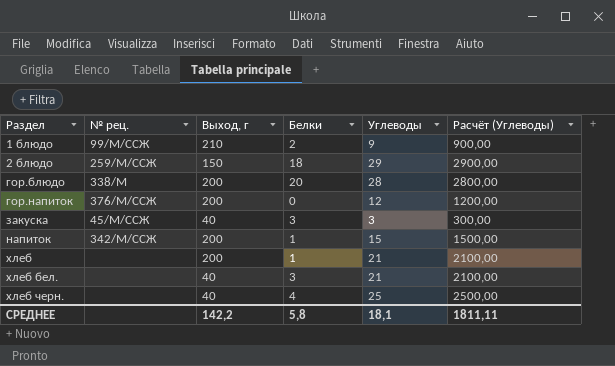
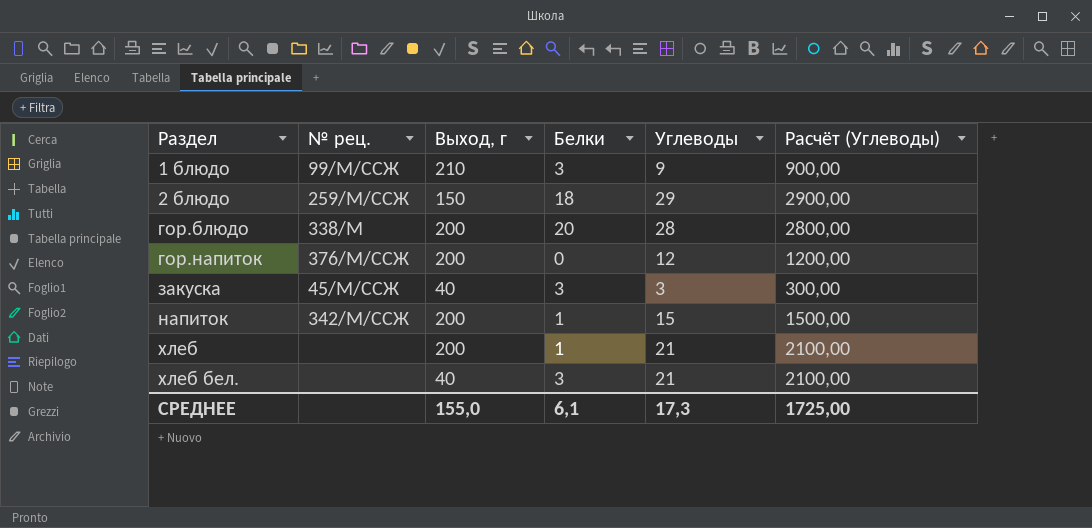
row хлеб черн.: none | 40 | 4 | 25 | 2500,00 -> none
1 блюдо | Белки: 2 -> 3
СРЕДНЕЕ | Выход, г: 142,2 -> 155,0
СРЕДНЕЕ | Белки: 5,8 -> 6,1
СРЕДНЕЕ | Углеводы: 18,1 -> 17,3
СРЕДНЕЕ | Расчёт (Углеводы): 1811,11 -> 1725,00

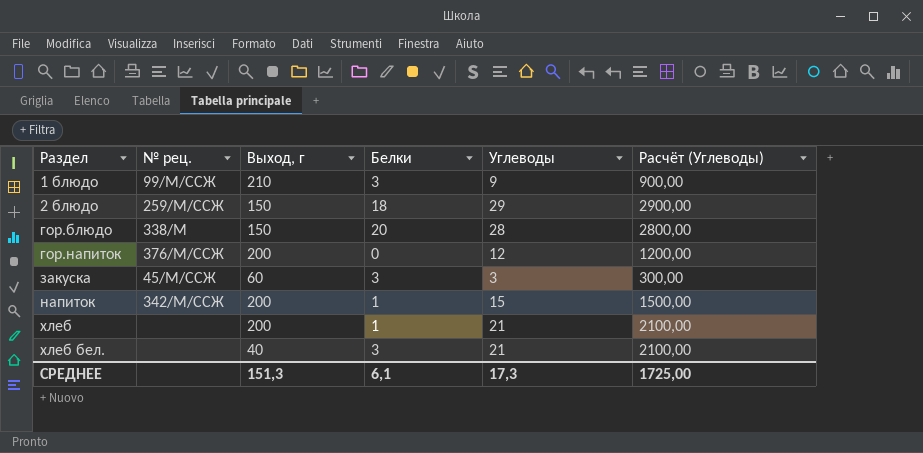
гор.блюдо | Выход, г: 200 -> 150
закуска | Выход, г: 40 -> 60
СРЕДНЕЕ | Выход, г: 155,0 -> 151,3

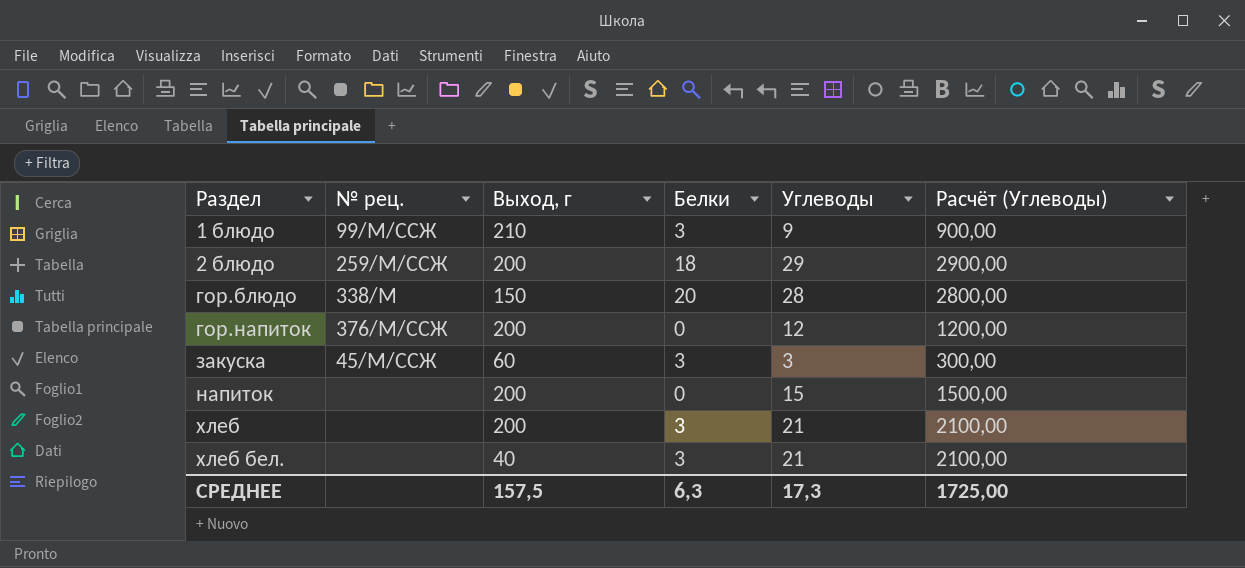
2 блюдо | Выход, г: 150 -> 200
напиток | № рец.: 342/М/ССЖ -> none
напиток | Белки: 1 -> 0
хлеб | Белки: 1 -> 3
СРЕДНЕЕ | Выход, г: 151,3 -> 157,5
СРЕДНЕЕ | Белки: 6,1 -> 6,3

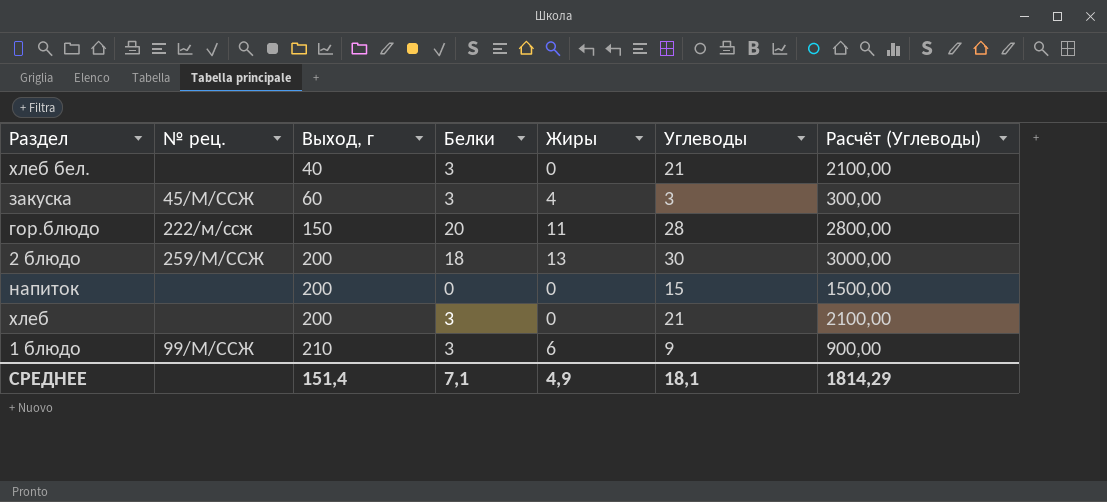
row order: Раздел ascending -> Выход, г ascending
column Жиры | position: none -> 5
row гор.напиток: 376/М/ССЖ | 200 | 0 | 12 | 1200,00 -> none
гор.блюдо | № рец.: 338/М -> 222/м/ссж
2 блюдо | Углеводы: 29 -> 30
2 блюдо | Расчёт (Углеводы): 2900,00 -> 3000,00
СРЕДНЕЕ | Выход, г: 157,5 -> 151,4
СРЕДНЕЕ | Белки: 6,3 -> 7,1
СРЕДНЕЕ | Углеводы: 17,3 -> 18,1
СРЕДНЕЕ | Расчёт (Углеводы): 1725,00 -> 1814,29

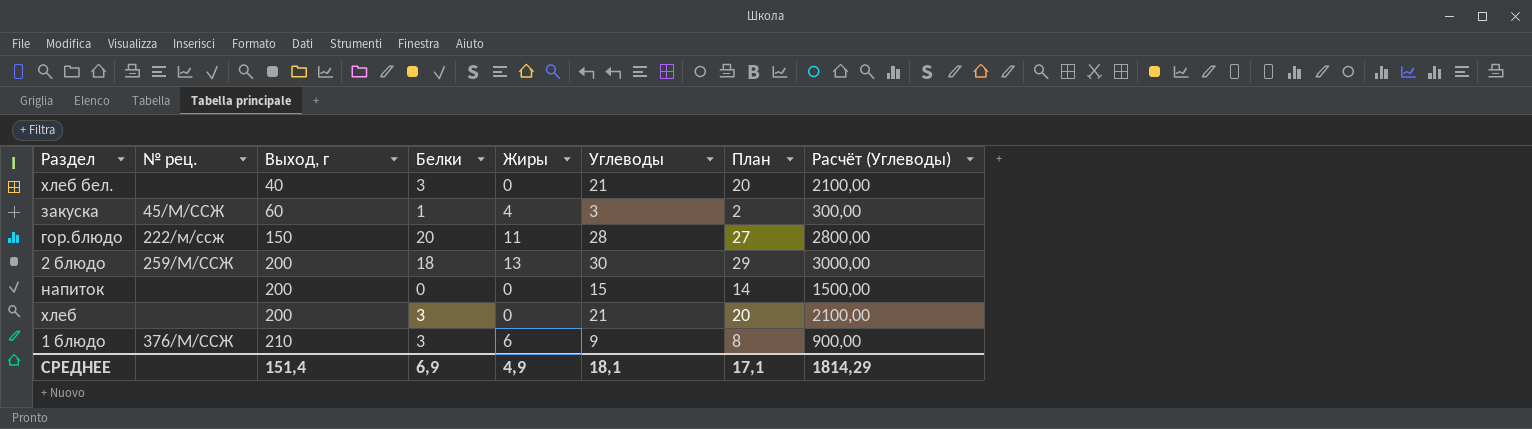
column План | formula: none -> [Углеводы] - 1
закуска | Белки: 3 -> 1
1 блюдо | № рец.: 99/М/ССЖ -> 376/М/ССЖ
СРЕДНЕЕ | Белки: 7,1 -> 6,9

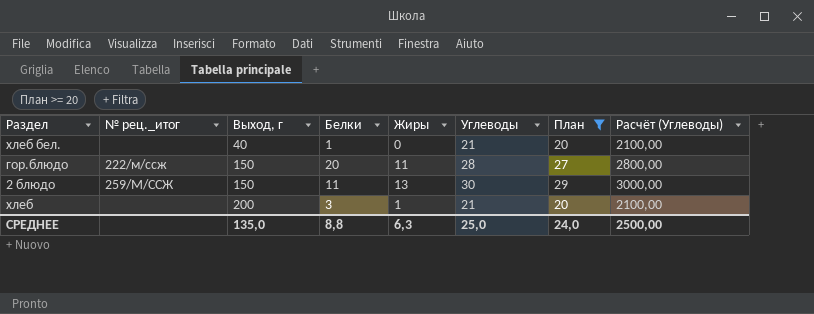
filter: none -> План >= 20
column name: № рец. -> № рец._итог
хлеб бел. | Белки: 3 -> 1
2 блюдо | Выход, г: 200 -> 150
2 блюдо | Белки: 18 -> 11
хлеб | Жиры: 0 -> 1
СРЕДНЕЕ | Выход, г: 151,4 -> 135,0
СРЕДНЕЕ | Белки: 6,9 -> 8,8
СРЕДНЕЕ | Жиры: 4,9 -> 6,3
СРЕДНЕЕ | Углеводы: 18,1 -> 25,0
СРЕДНЕЕ | План: 17,1 -> 24,0
СРЕДНЕЕ | Расчёт (Углеводы): 1814,29 -> 2500,00

